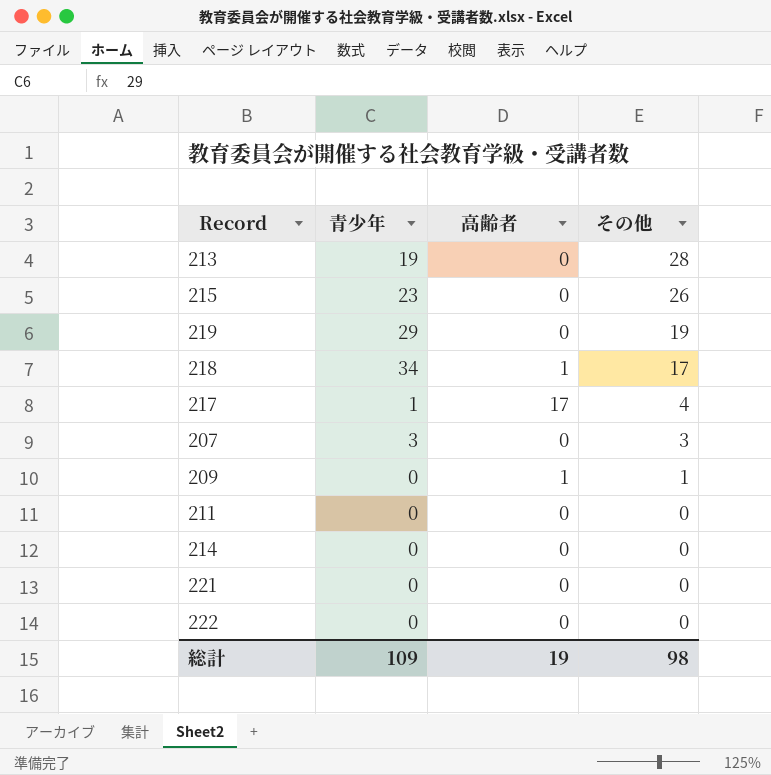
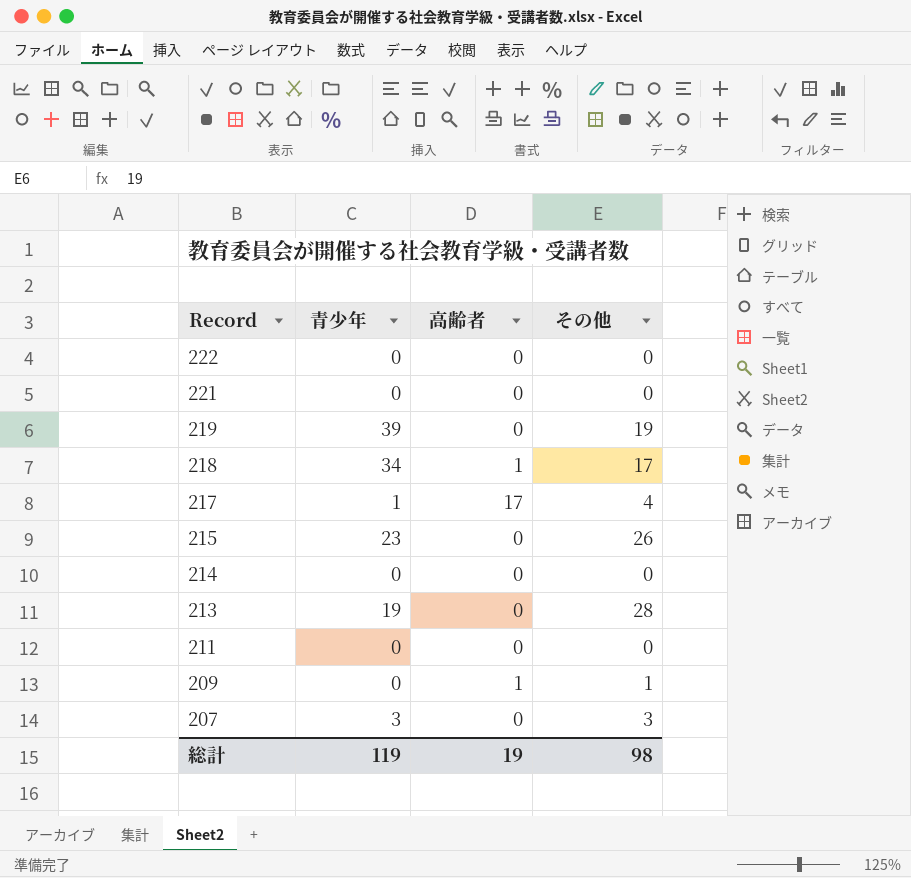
row order: その他 descending -> Record descending
219 | 青少年: 29 -> 39
総計 | 青少年: 109 -> 119

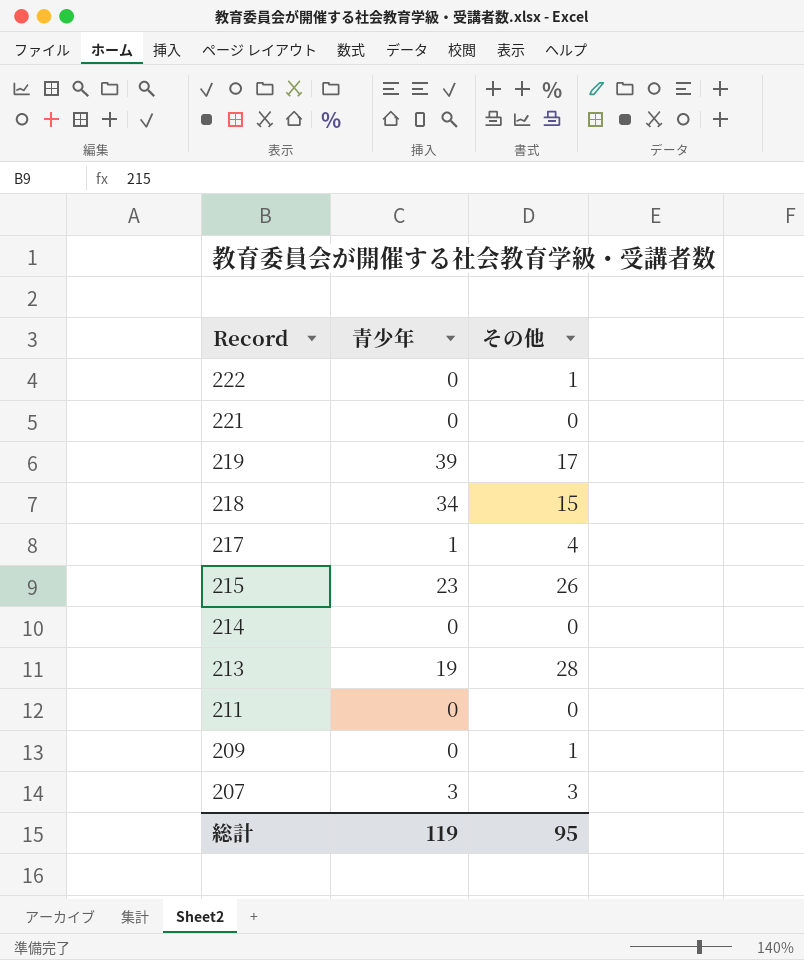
column 高齢者 | position: 3 -> none
222 | その他: 0 -> 1
219 | その他: 19 -> 17
218 | その他: 17 -> 15
総計 | その他: 98 -> 95

